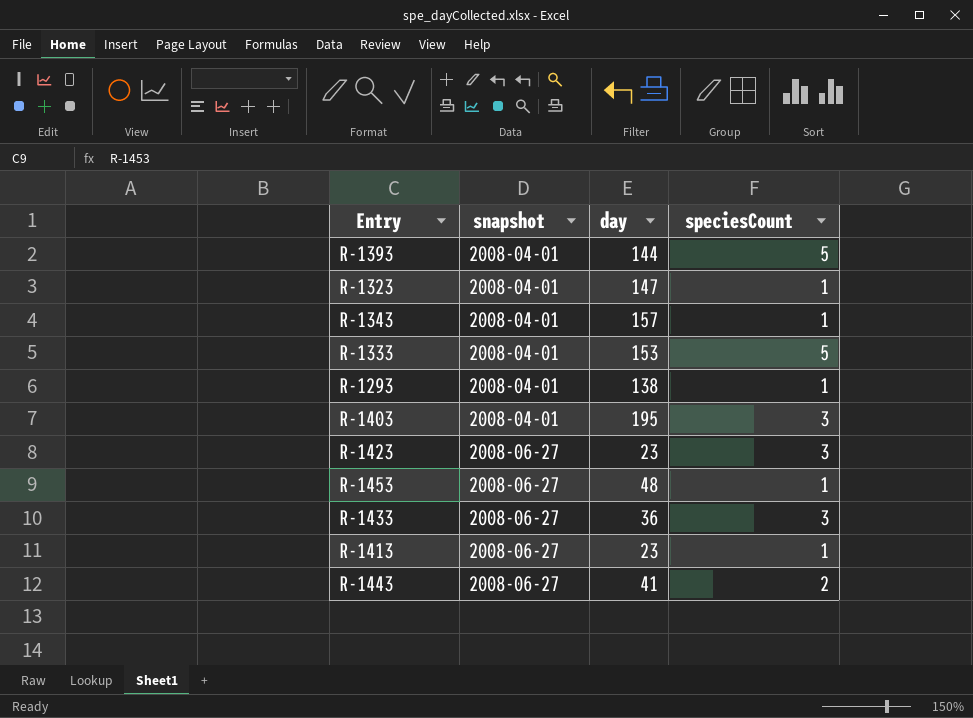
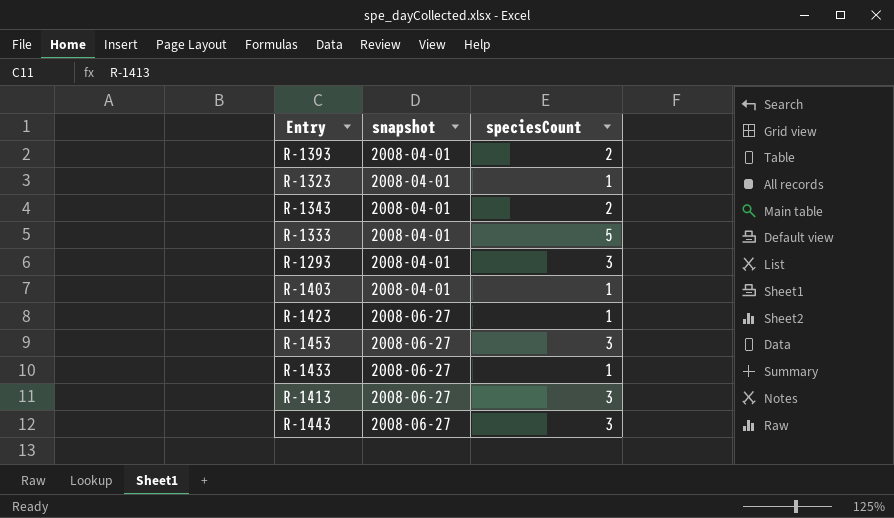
column day | position: 3 -> none
R-1393 | speciesCount: 5 -> 2
R-1343 | speciesCount: 1 -> 2
R-1293 | speciesCount: 1 -> 3
R-1403 | speciesCount: 3 -> 1
R-1423 | speciesCount: 3 -> 1
R-1453 | speciesCount: 1 -> 3
R-1433 | speciesCount: 3 -> 1
R-1413 | speciesCount: 1 -> 3
R-1443 | speciesCount: 2 -> 3

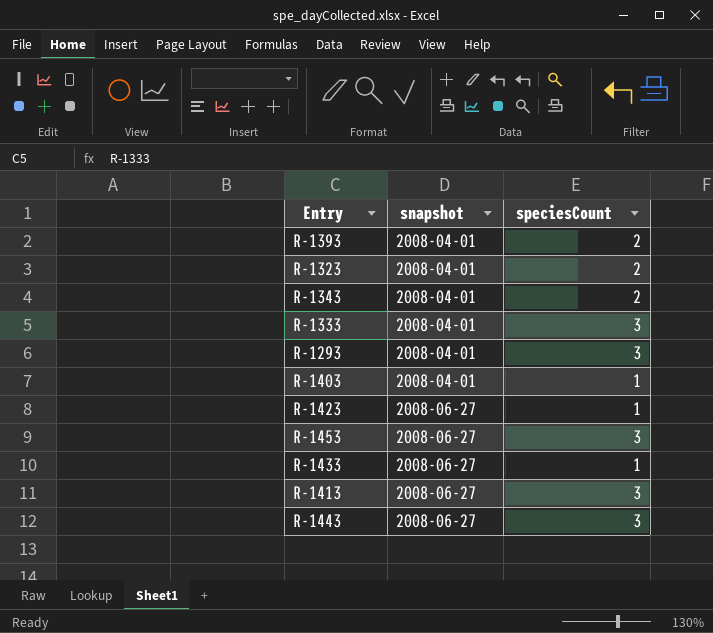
R-1323 | speciesCount: 1 -> 2
R-1333 | speciesCount: 5 -> 3

